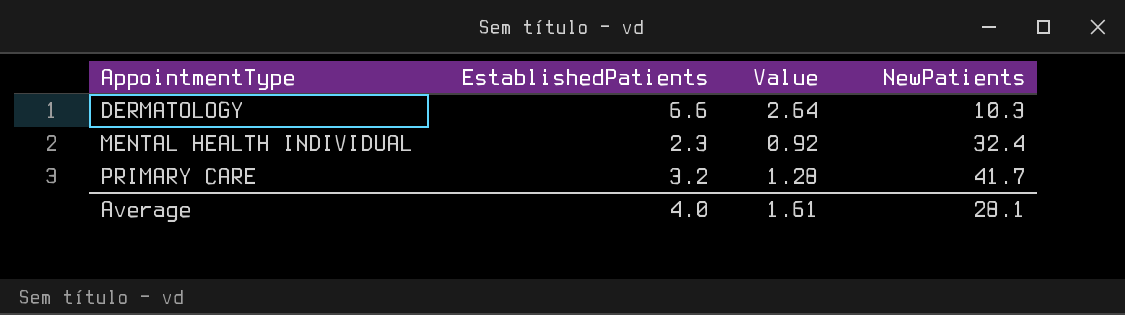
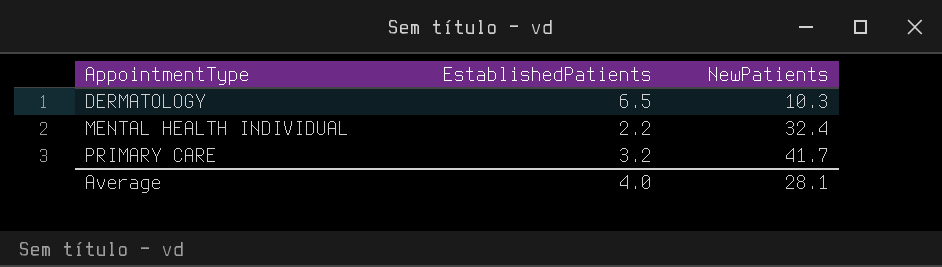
column Value | formula: [EstablishedPatients] * 0.4 -> none
DERMATOLOGY | EstablishedPatients: 6.6 -> 6.5
MENTAL HEALTH INDIVIDUAL | EstablishedPatients: 2.3 -> 2.2

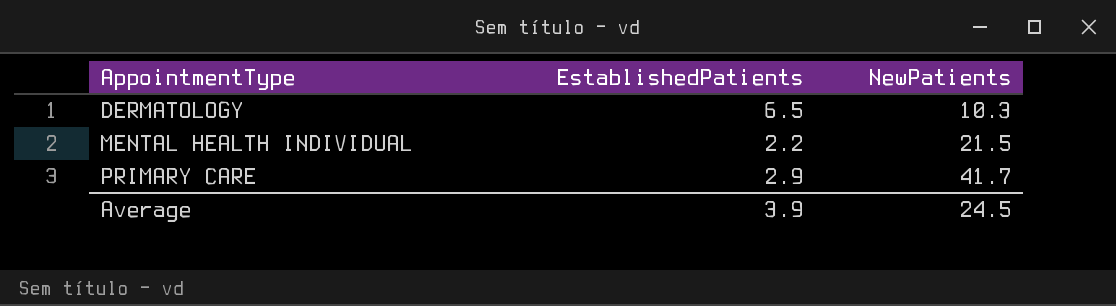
MENTAL HEALTH INDIVIDUAL | NewPatients: 32.4 -> 21.5
PRIMARY CARE | EstablishedPatients: 3.2 -> 2.9
Average | EstablishedPatients: 4.0 -> 3.9
Average | NewPatients: 28.1 -> 24.5

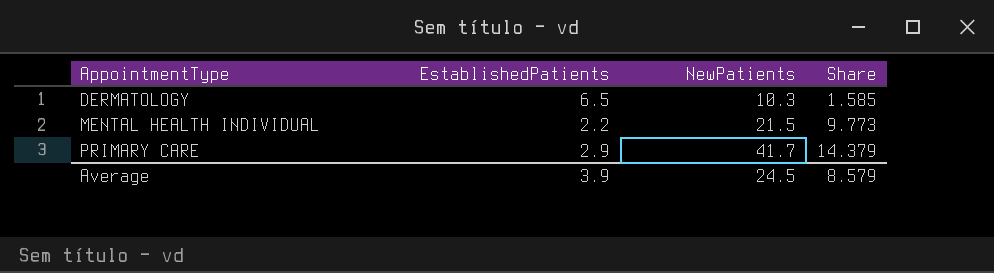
column Share | formula: none -> [NewPatients] / [EstablishedPatients]

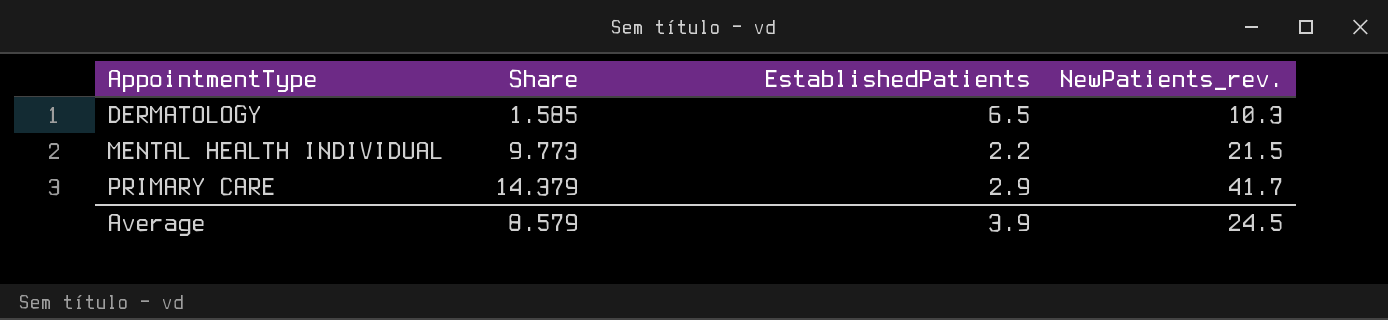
column Share | position: 4 -> 2
column name: NewPatients -> NewPatients_rev.

